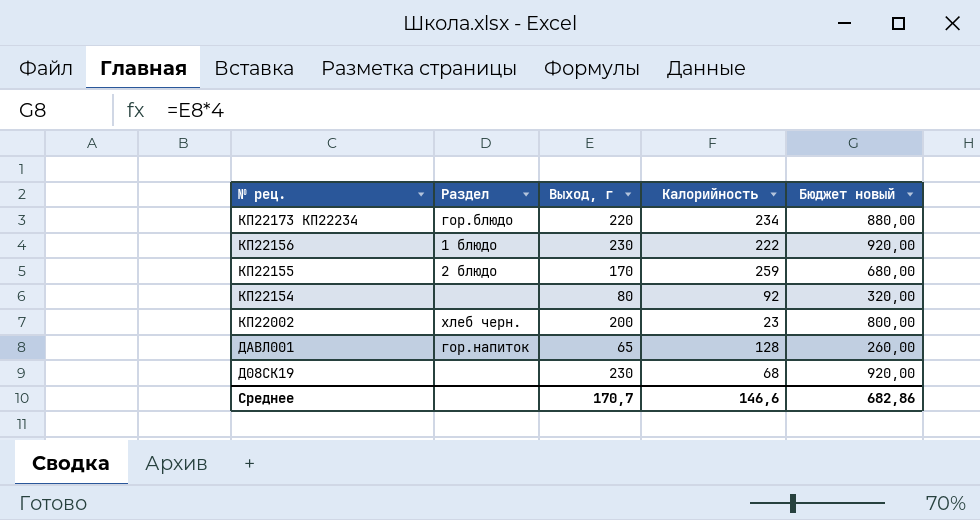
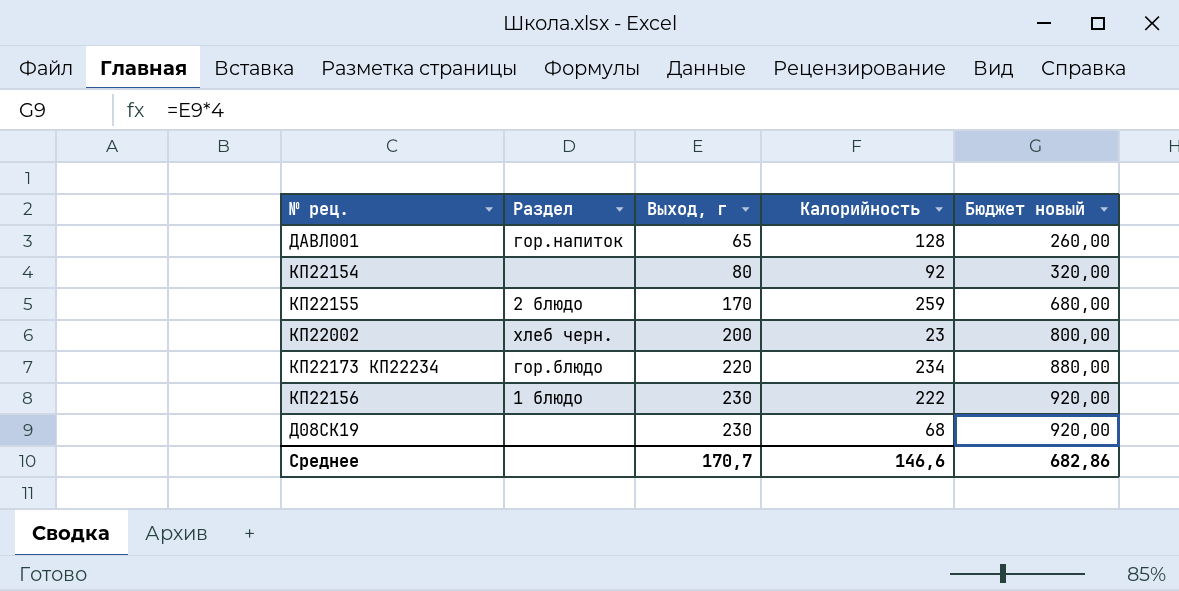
row order: № рец. descending -> Выход, г ascending

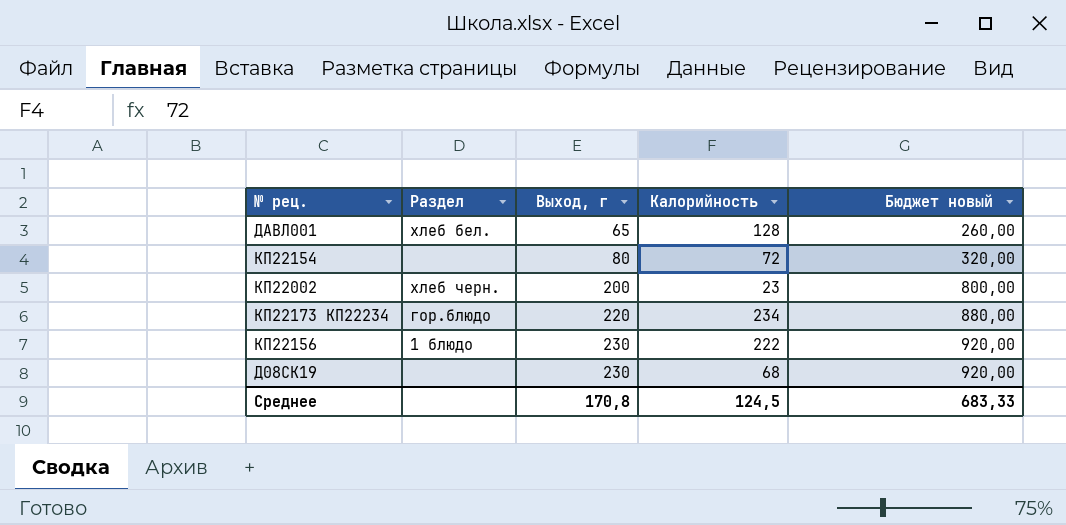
row КП22155: 2 блюдо | 170 | 259 | 680,00 -> none
ДАВЛ001 | Раздел: гор.напиток -> хлеб бел.
КП22154 | Калорийность: 92 -> 72
Среднее | Выход, г: 170,7 -> 170,8
Среднее | Калорийность: 146,6 -> 124,5
Среднее | Бюджет новый: 682,86 -> 683,33

